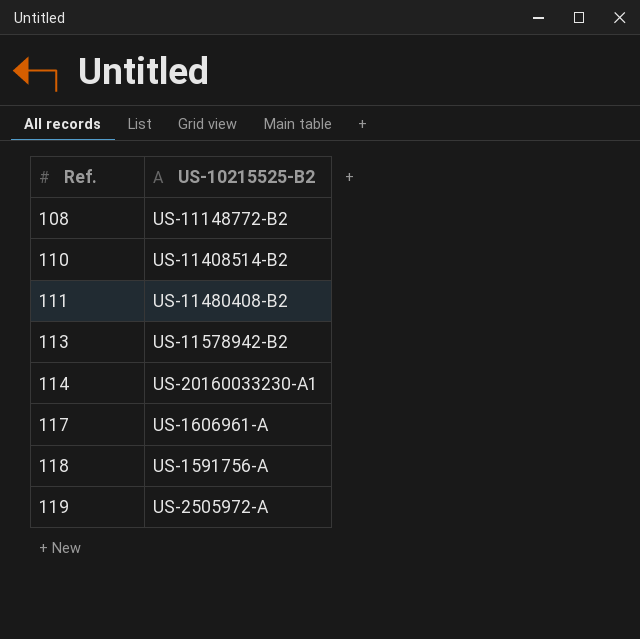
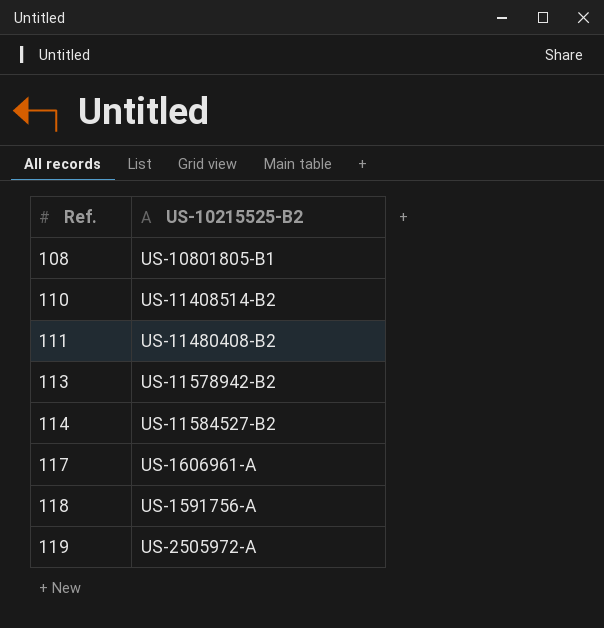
108 | US-10215525-B2: US-11148772-B2 -> US-10801805-B1
114 | US-10215525-B2: US-20160033230-A1 -> US-11584527-B2

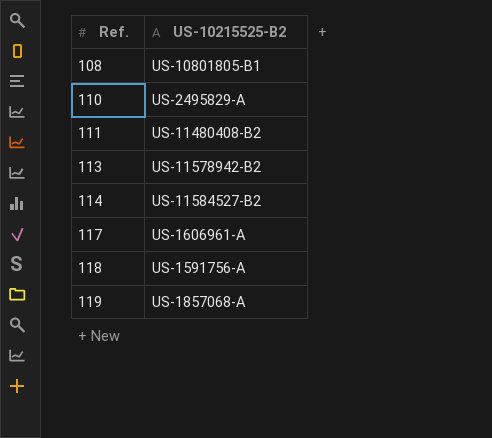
110 | US-10215525-B2: US-11408514-B2 -> US-2495829-A
119 | US-10215525-B2: US-2505972-A -> US-1857068-A

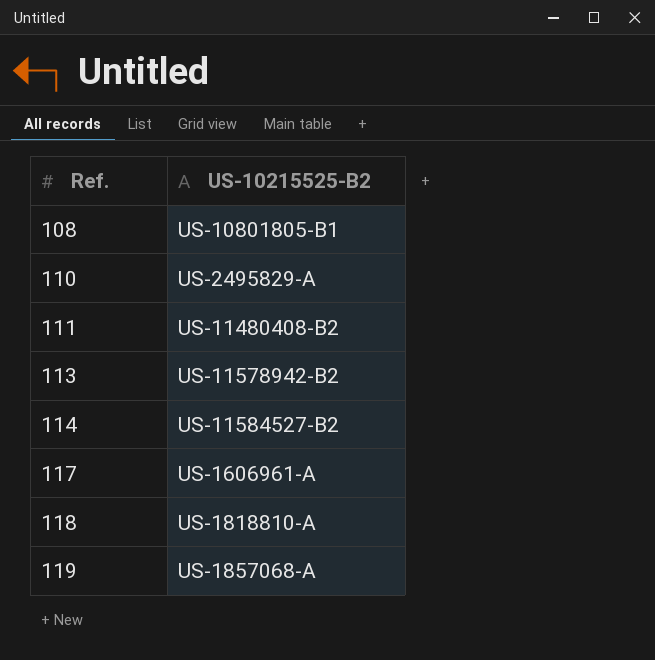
118 | US-10215525-B2: US-1591756-A -> US-1818810-A

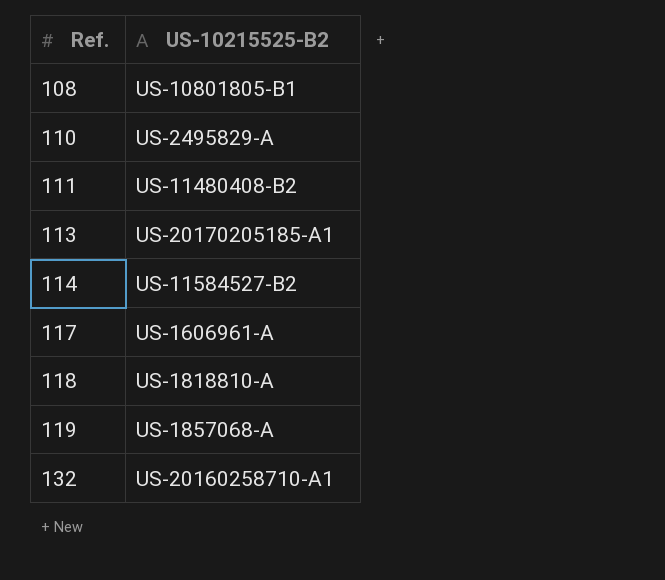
113 | US-10215525-B2: US-11578942-B2 -> US-20170205185-A1
row 132: none -> US-20160258710-A1

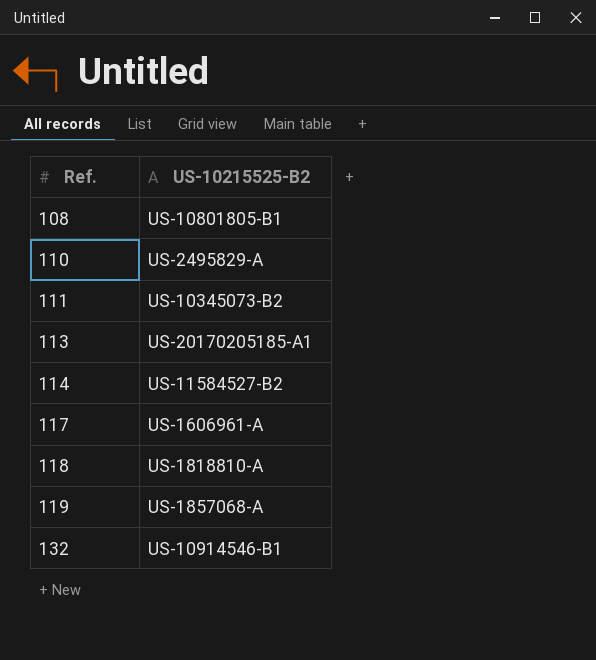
111 | US-10215525-B2: US-11480408-B2 -> US-10345073-B2
132 | US-10215525-B2: US-20160258710-A1 -> US-10914546-B1

